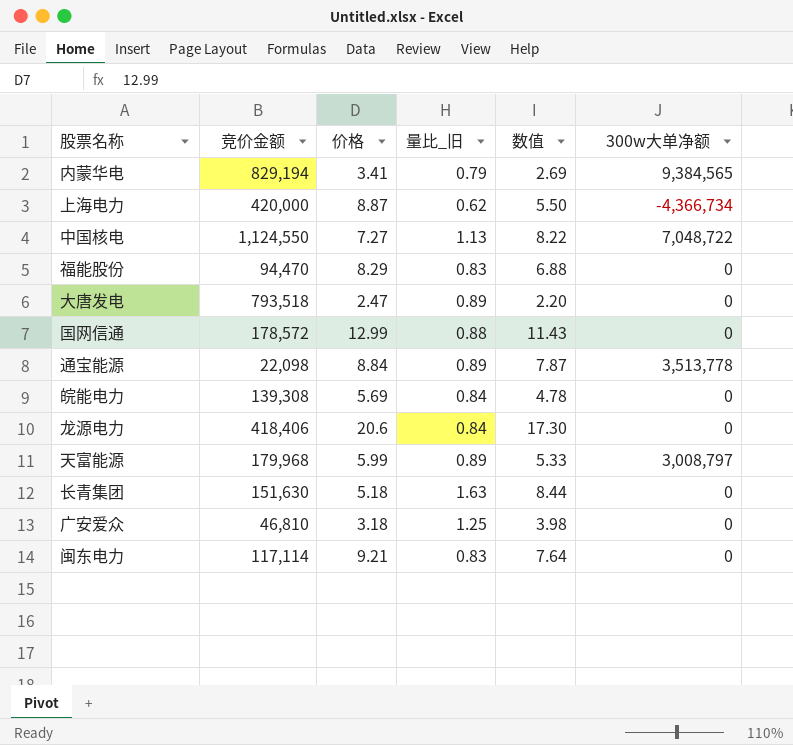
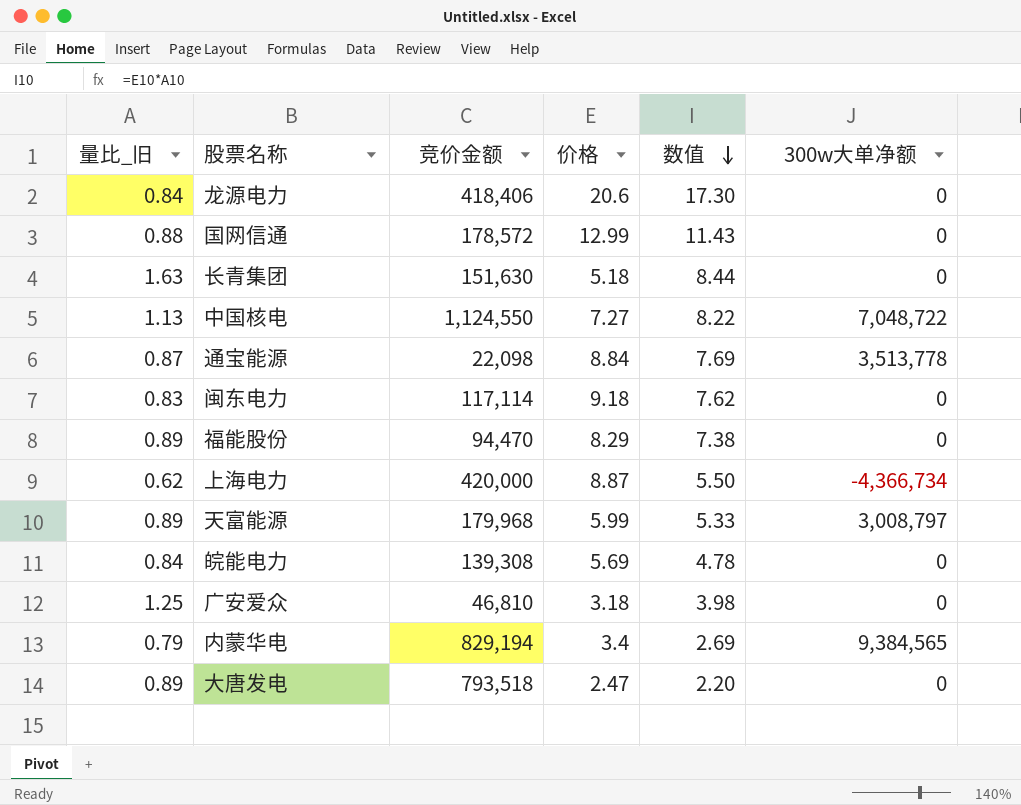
row order: none -> 数值 descending
column 量比_旧 | position: 4 -> 1
通宝能源 | 量比_旧: 0.89 -> 0.87
通宝能源 | 数值: 7.87 -> 7.69
闽东电力 | 价格: 9.21 -> 9.18
闽东电力 | 数值: 7.64 -> 7.62
福能股份 | 量比_旧: 0.83 -> 0.89
福能股份 | 数值: 6.88 -> 7.38
内蒙华电 | 价格: 3.41 -> 3.4

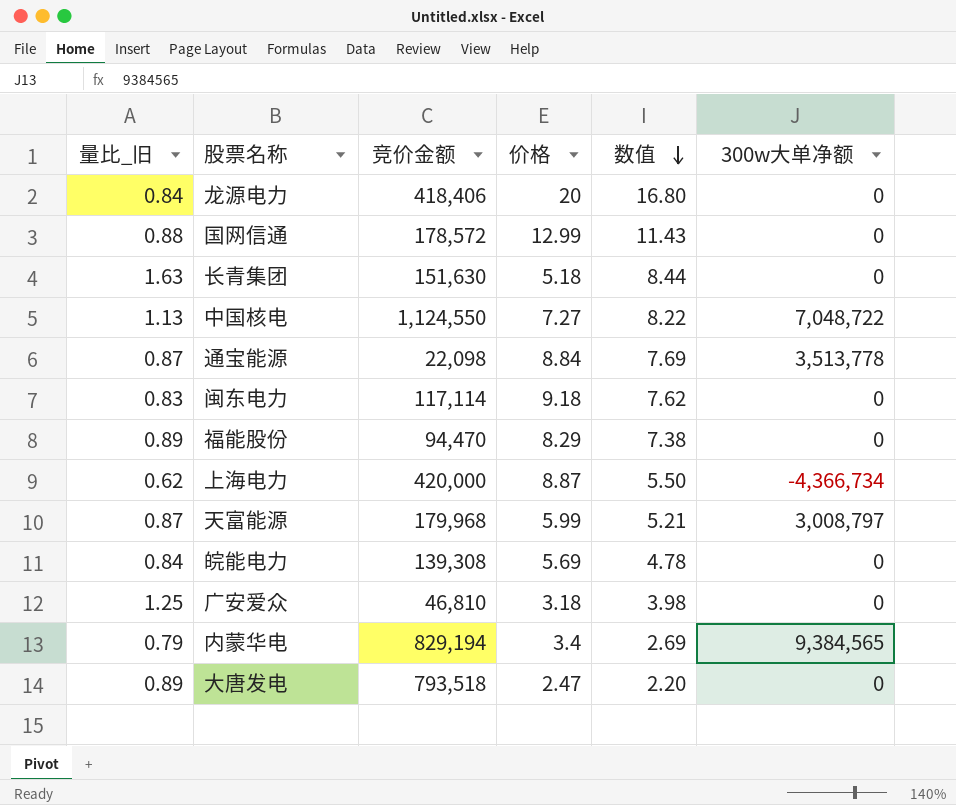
龙源电力 | 价格: 20.6 -> 20
龙源电力 | 数值: 17.30 -> 16.80
天富能源 | 量比_旧: 0.89 -> 0.87
天富能源 | 数值: 5.33 -> 5.21

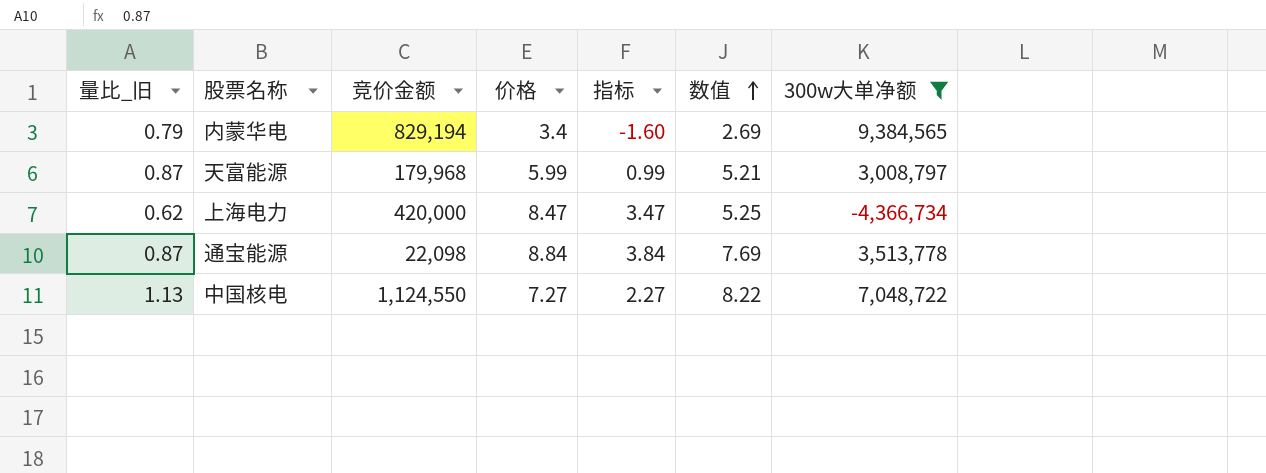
filter: none -> 300w大单净额 != 0
row order: 数值 descending -> 数值 ascending
column 指标 | formula: none -> [价格] - 5
上海电力 | 价格: 8.87 -> 8.47
上海电力 | 数值: 5.50 -> 5.25

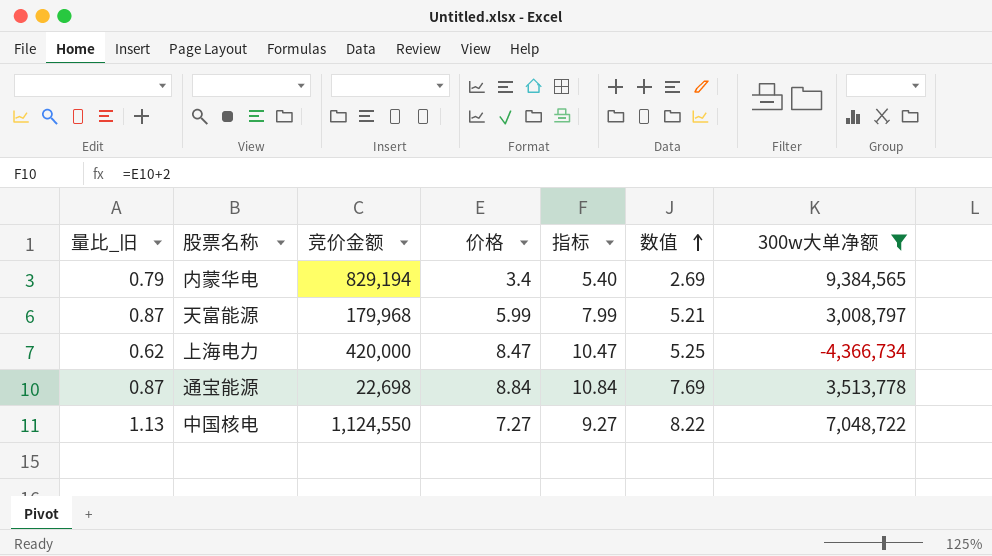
column 指标 | formula: [价格] - 5 -> [价格] + 2
通宝能源 | 竞价金额: 22,098 -> 22,698

